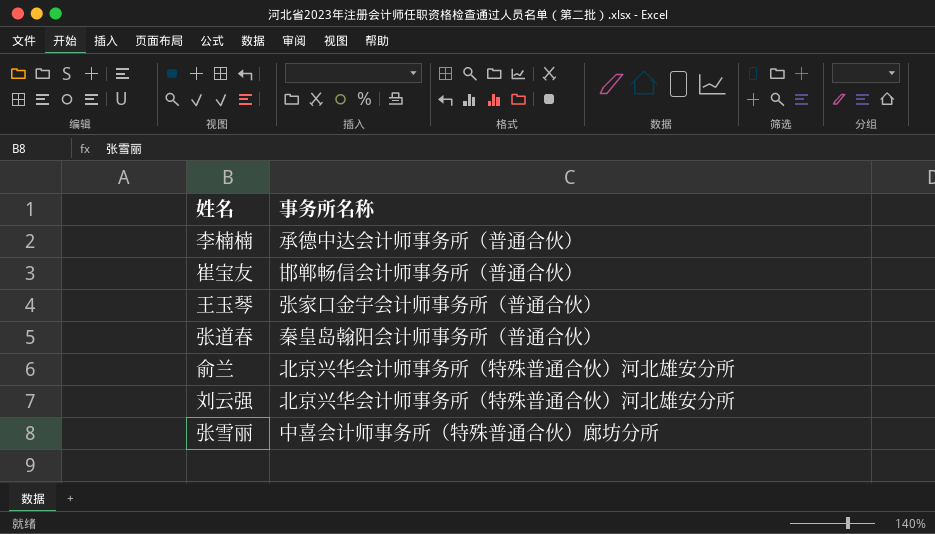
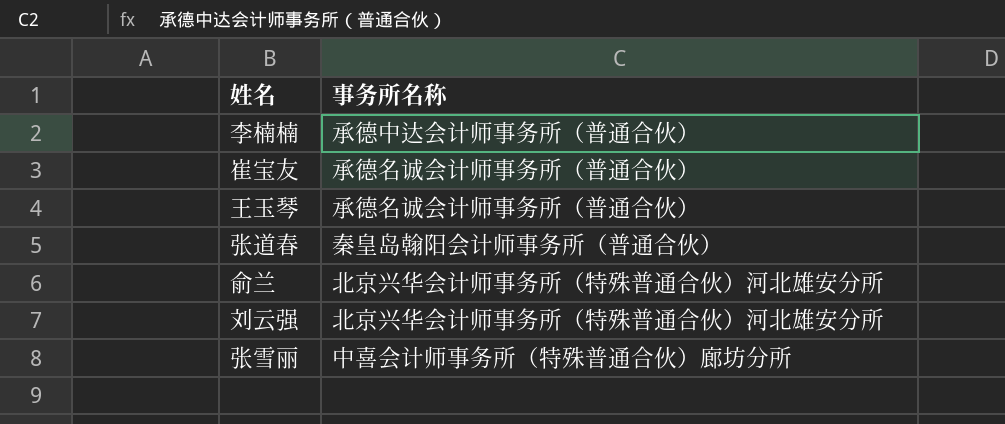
崔宝友 | 事务所名称: 邯郸畅信会计师事务所（普通合伙） -> 承德名诚会计师事务所（普通合伙）
王玉琴 | 事务所名称: 张家口金宇会计师事务所（普通合伙） -> 承德名诚会计师事务所（普通合伙）

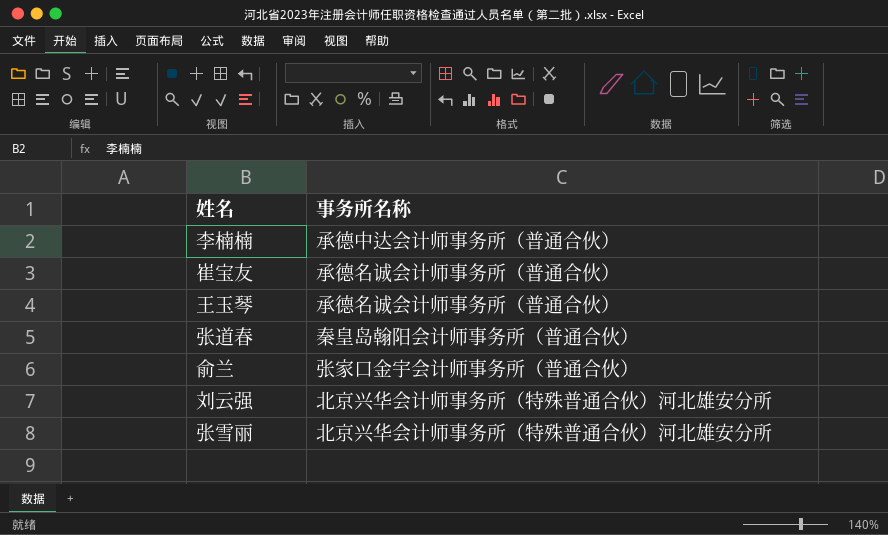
俞兰 | 事务所名称: 北京兴华会计师事务所（特殊普通合伙）河北雄安分所 -> 张家口金宇会计师事务所（普通合伙）
张雪丽 | 事务所名称: 中喜会计师事务所（特殊普通合伙）廊坊分所 -> 北京兴华会计师事务所（特殊普通合伙）河北雄安分所

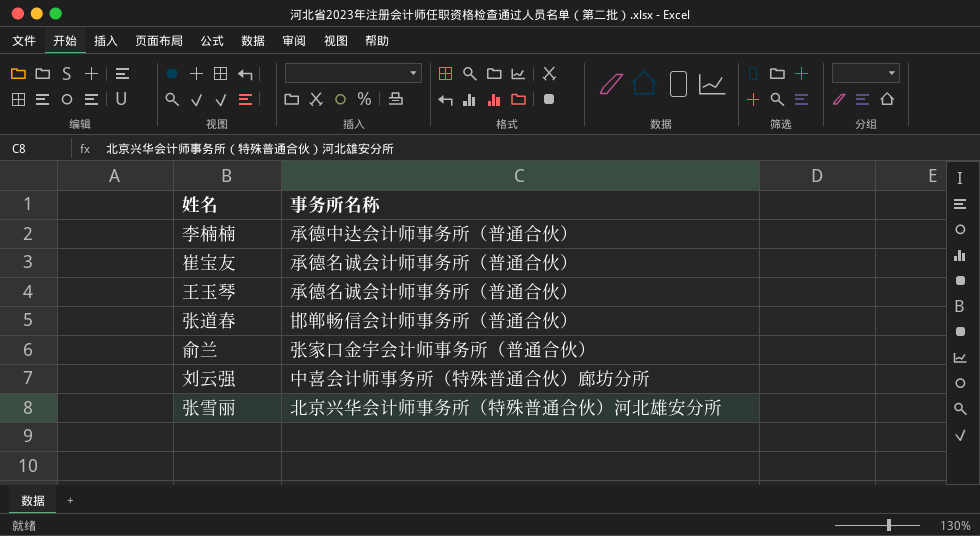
张道春 | 事务所名称: 秦皇岛翰阳会计师事务所（普通合伙） -> 邯郸畅信会计师事务所（普通合伙）
刘云强 | 事务所名称: 北京兴华会计师事务所（特殊普通合伙）河北雄安分所 -> 中喜会计师事务所（特殊普通合伙）廊坊分所

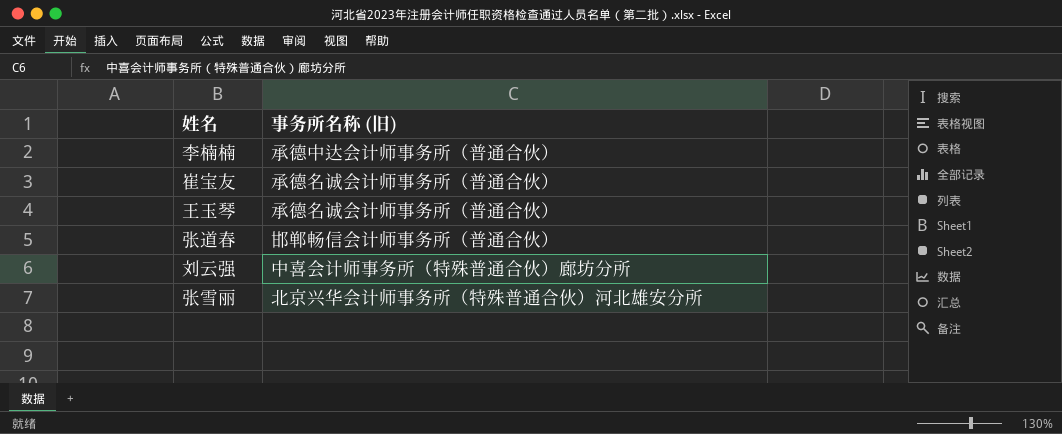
column name: 事务所名称 -> 事务所名称 (旧)
row 俞兰: 张家口金宇会计师事务所（普通合伙） -> none

